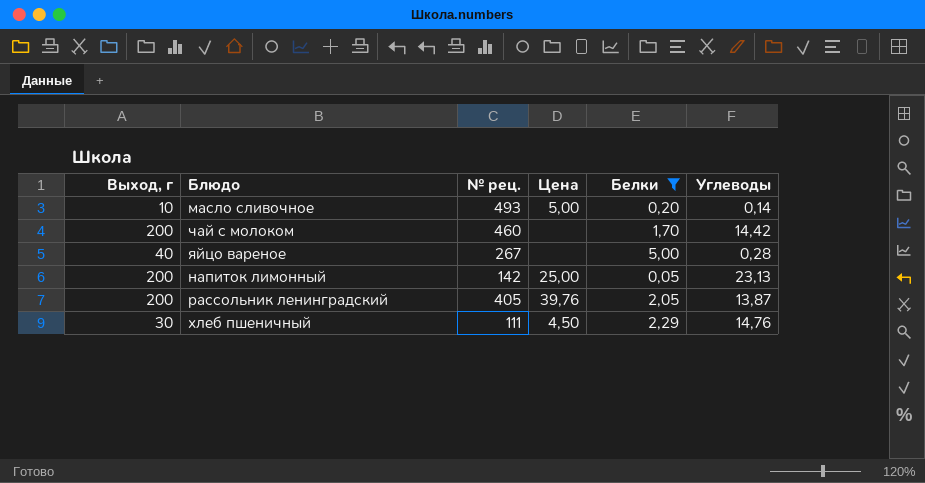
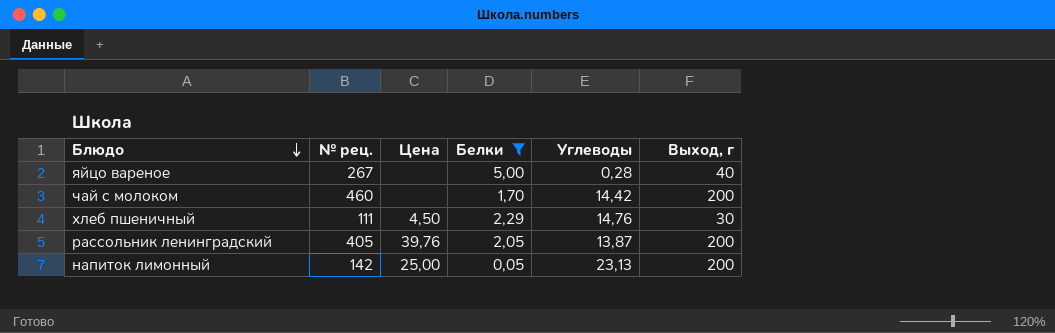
row order: none -> Блюдо descending
column Выход, г | position: 1 -> 6
row масло сливочное: 10 | 493 | 5,00 | 0,20 | 0,14 -> none

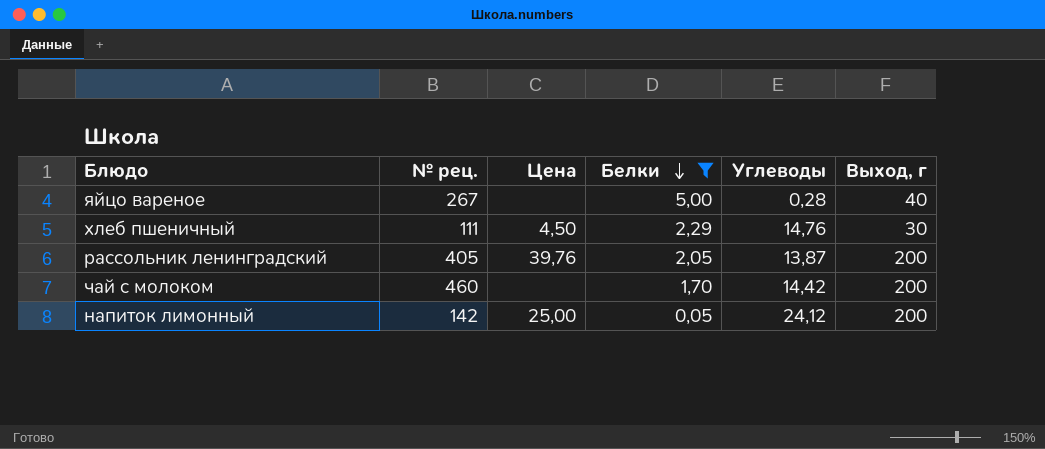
row order: Блюдо descending -> Белки descending
напиток лимонный | Углеводы: 23,13 -> 24,12

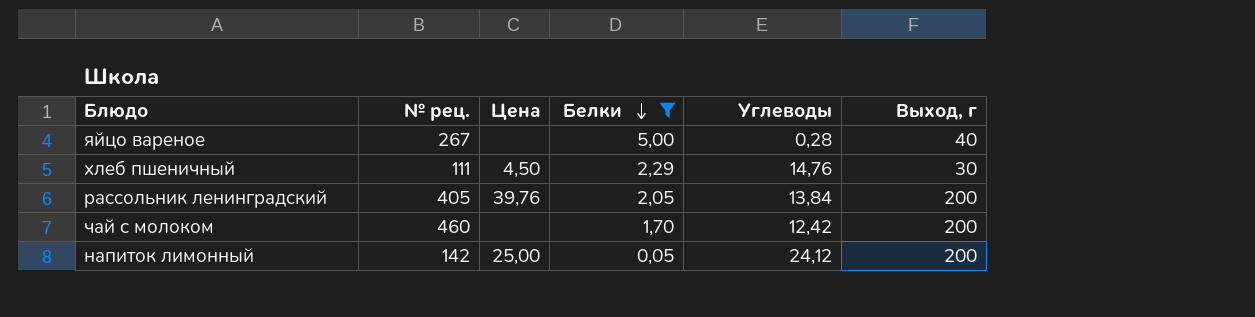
рассольник ленинградский | Углеводы: 13,87 -> 13,84
чай с молоком | Углеводы: 14,42 -> 12,42

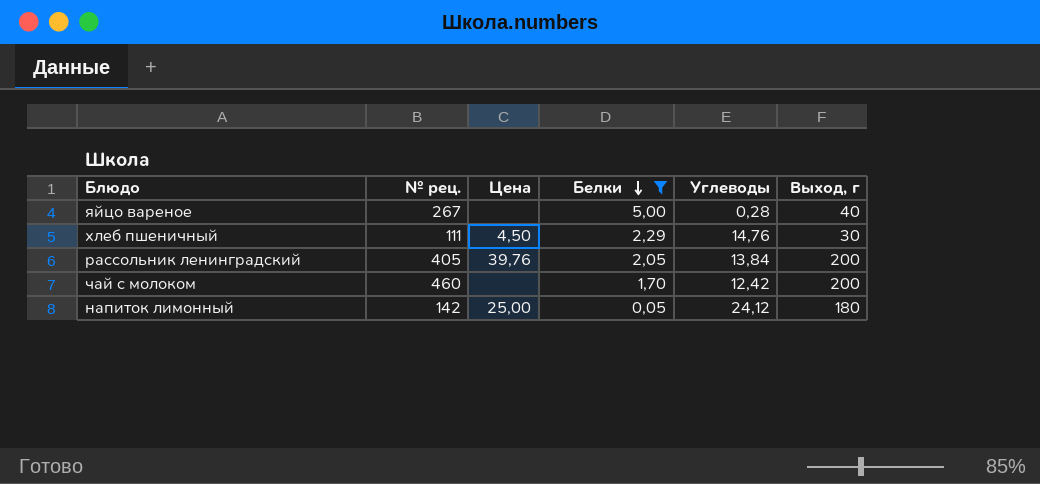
напиток лимонный | Выход, г: 200 -> 180

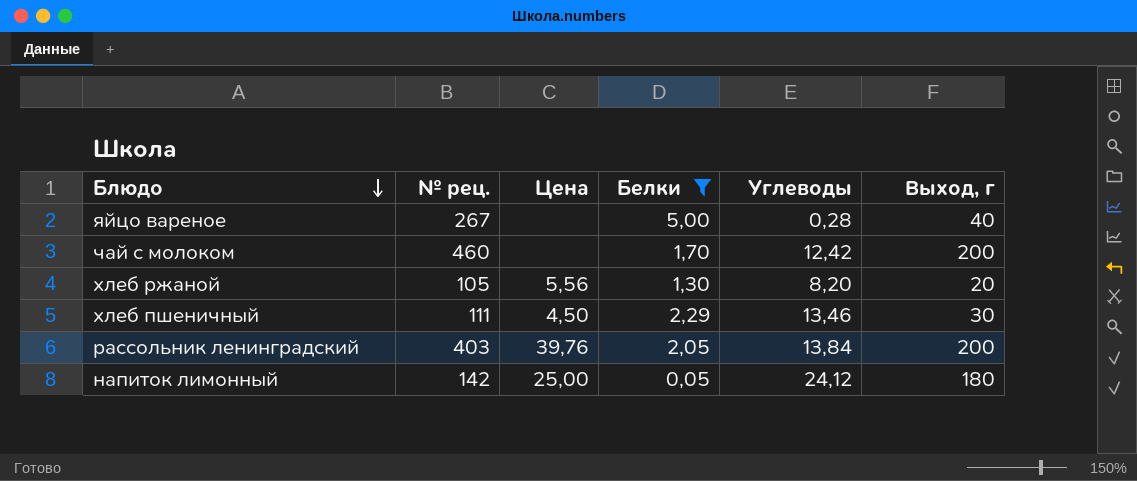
row order: Белки descending -> Блюдо descending
row хлеб ржаной: none -> 105 | 5,56 | 1,30 | 8,20 | 20
хлеб пшеничный | Углеводы: 14,76 -> 13,46
рассольник ленинградский | № рец.: 405 -> 403

